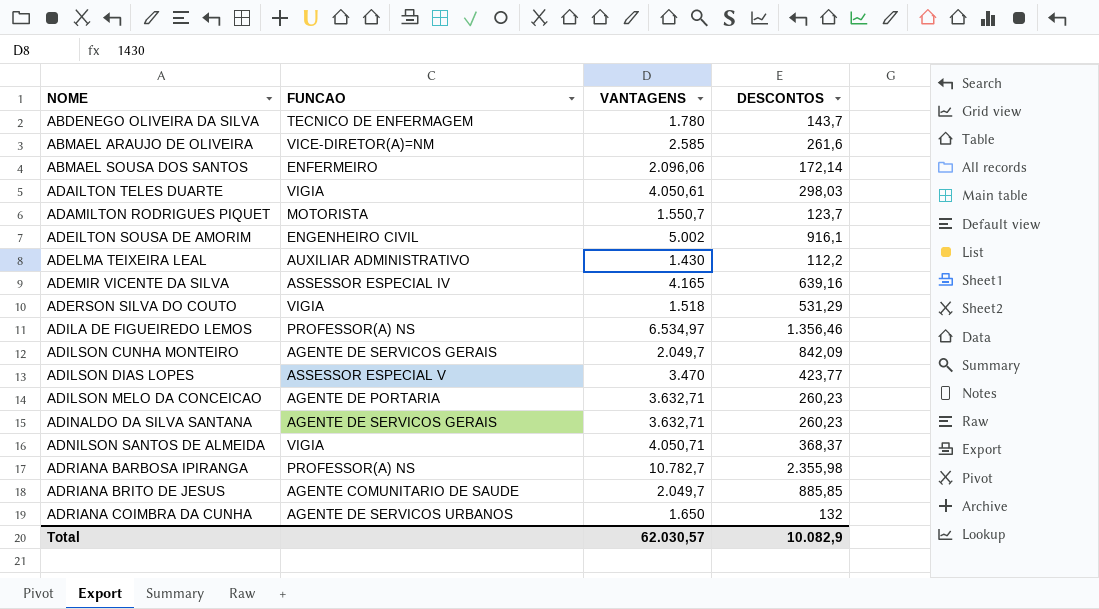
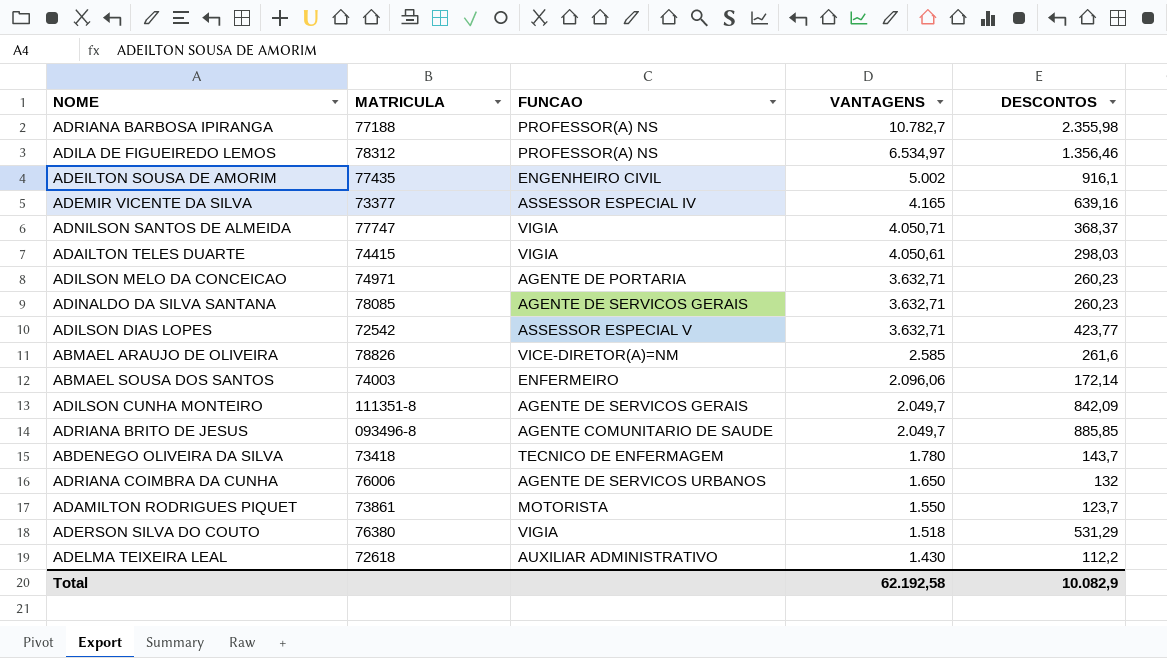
row order: NOME ascending -> VANTAGENS descending
column MATRICULA | position: none -> 2
ADILSON DIAS LOPES | VANTAGENS: 3.470 -> 3.632,71
ADAMILTON RODRIGUES PIQUET | VANTAGENS: 1.550,7 -> 1.550
Total | VANTAGENS: 62.030,57 -> 62.192,58

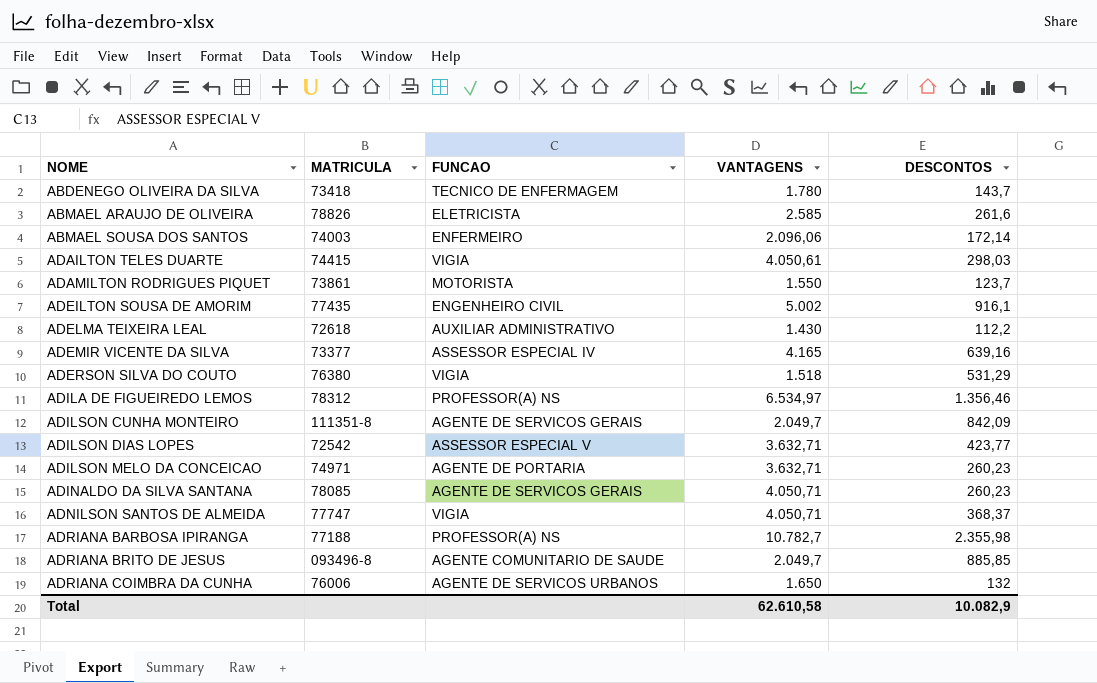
row order: VANTAGENS descending -> NOME ascending
ABMAEL ARAUJO DE OLIVEIRA | FUNCAO: VICE-DIRETOR(A)=NM -> ELETRICISTA
ADINALDO DA SILVA SANTANA | VANTAGENS: 3.632,71 -> 4.050,71
Total | VANTAGENS: 62.192,58 -> 62.610,58

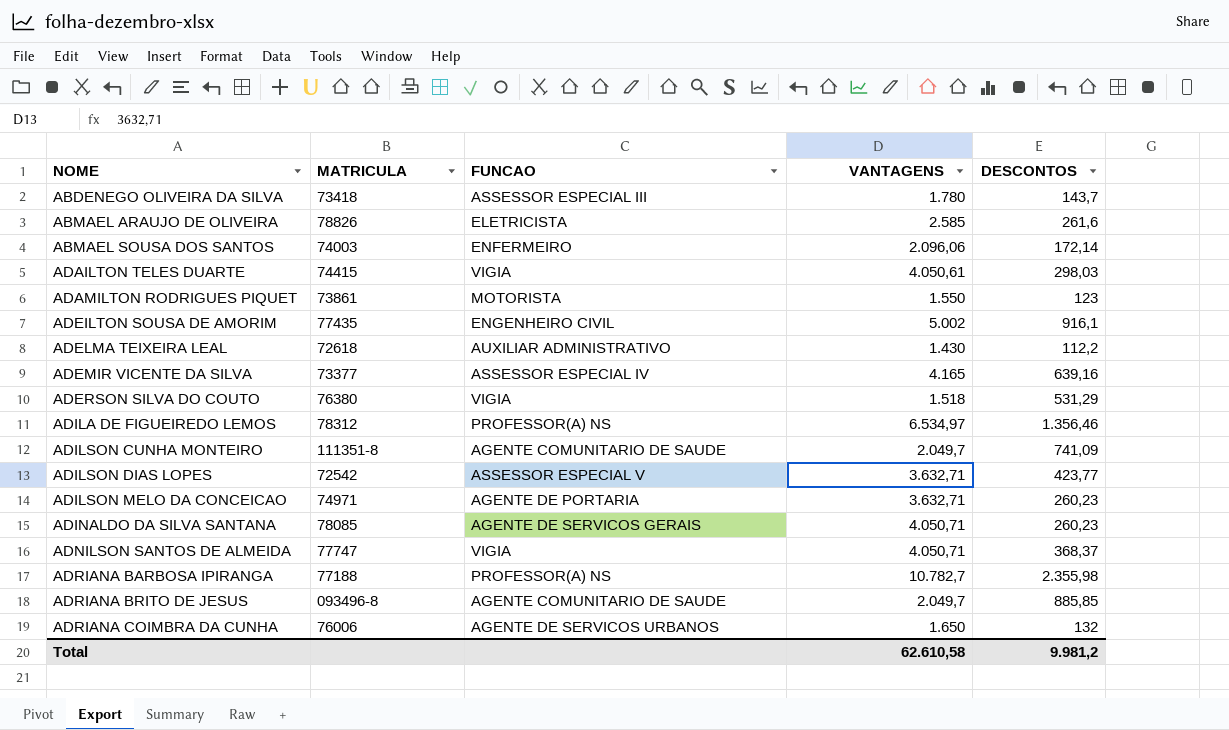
ABDENEGO OLIVEIRA DA SILVA | FUNCAO: TECNICO DE ENFERMAGEM -> ASSESSOR ESPECIAL III
ADAMILTON RODRIGUES PIQUET | DESCONTOS: 123,7 -> 123
ADILSON CUNHA MONTEIRO | FUNCAO: AGENTE DE SERVICOS GERAIS -> AGENTE COMUNITARIO DE SAUDE
ADILSON CUNHA MONTEIRO | DESCONTOS: 842,09 -> 741,09
Total | DESCONTOS: 10.082,9 -> 9.981,2

